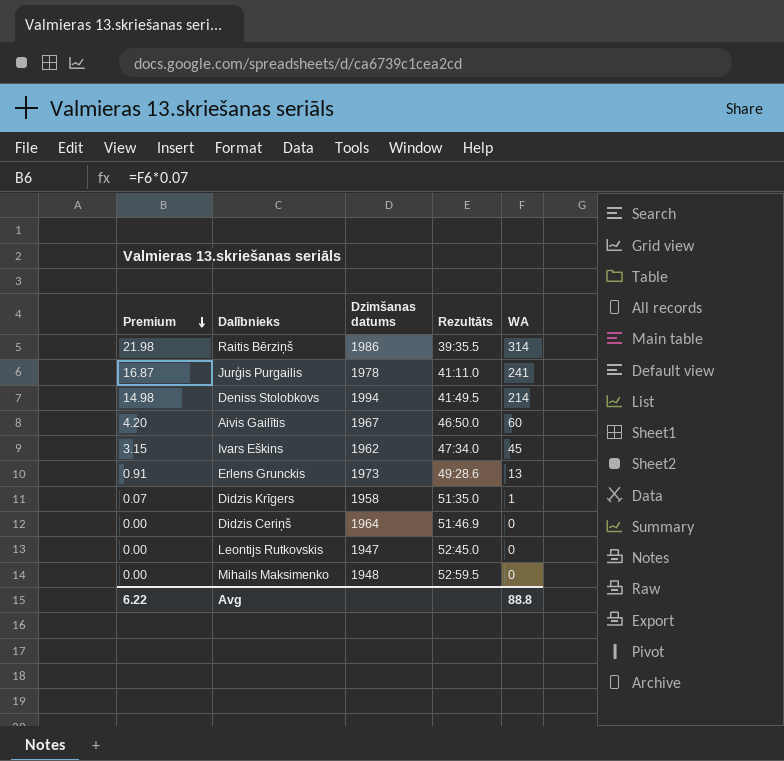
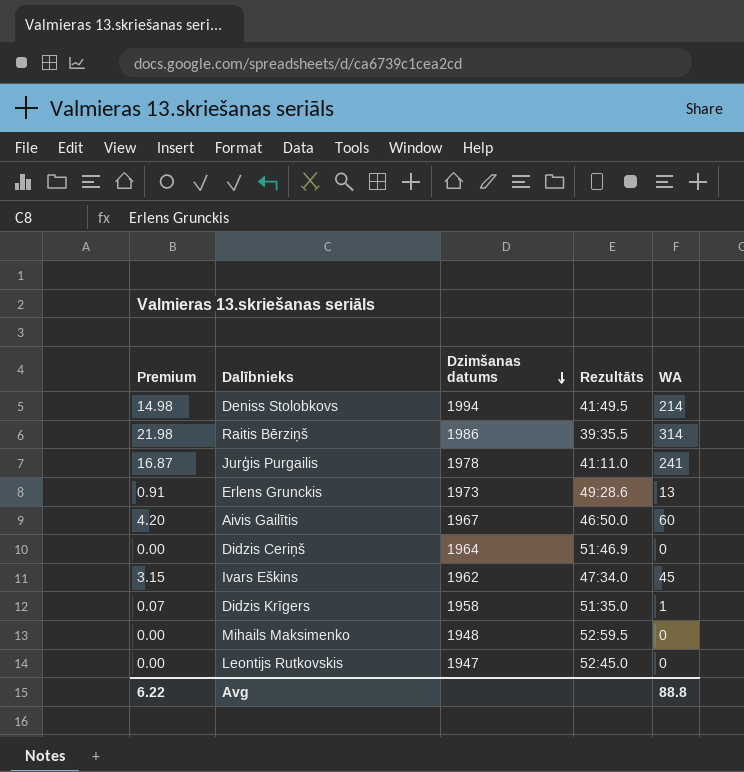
row order: Premium descending -> Dzimšanas datums descending

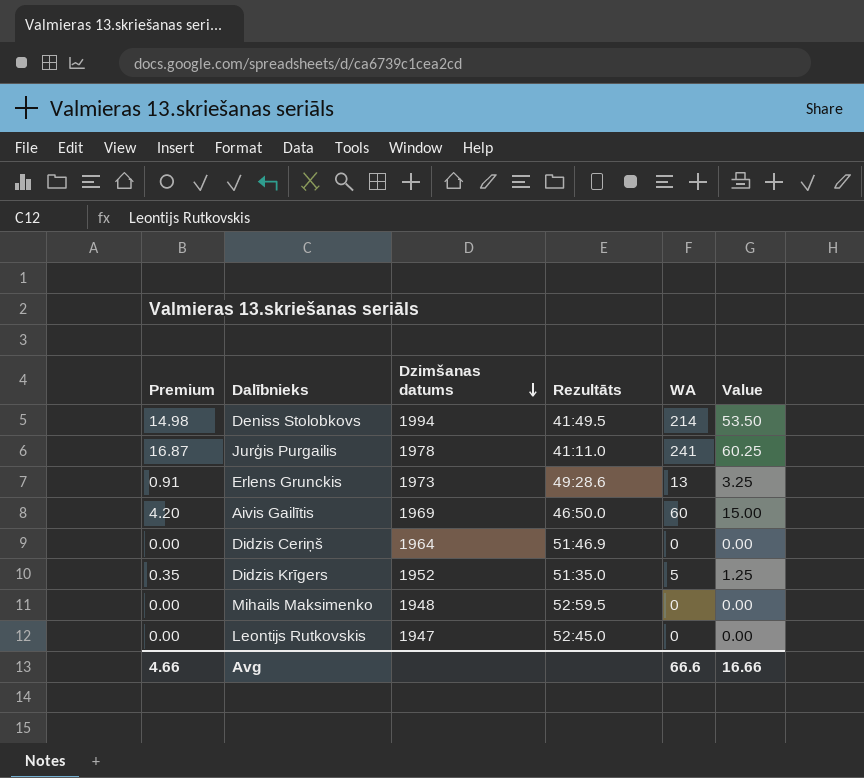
column Value | formula: none -> [WA] * 0.25
row Raitis Bērziņš: 21.98 | 1986 | 39:35.5 | 314 -> none
row Ivars Eškins: 3.15 | 1962 | 47:34.0 | 45 -> none
Aivis Gailītis | Dzimšanas datums: 1967 -> 1969
Didzis Krīgers | Premium: 0.07 -> 0.35
Didzis Krīgers | Dzimšanas datums: 1958 -> 1952
Didzis Krīgers | WA: 1 -> 5
Avg | Premium: 6.22 -> 4.66
Avg | WA: 88.8 -> 66.6

